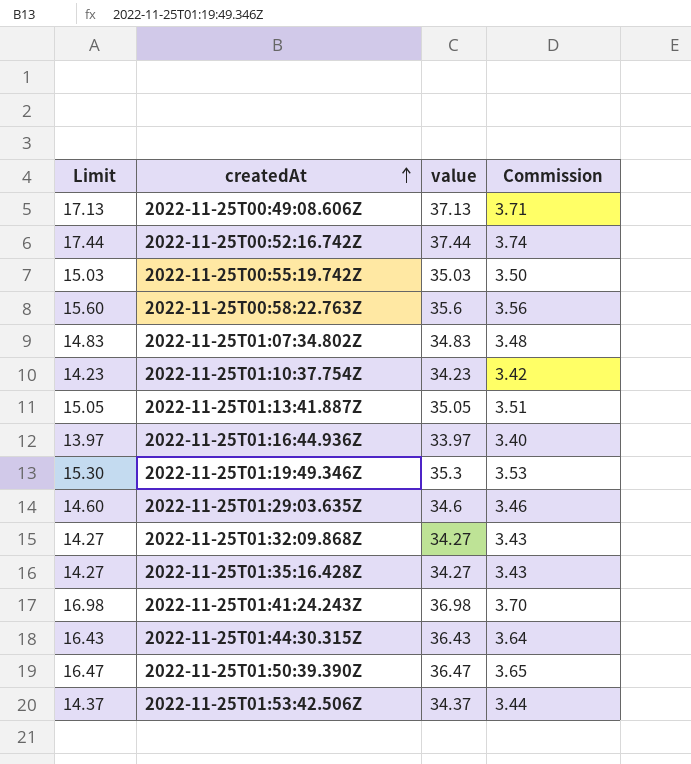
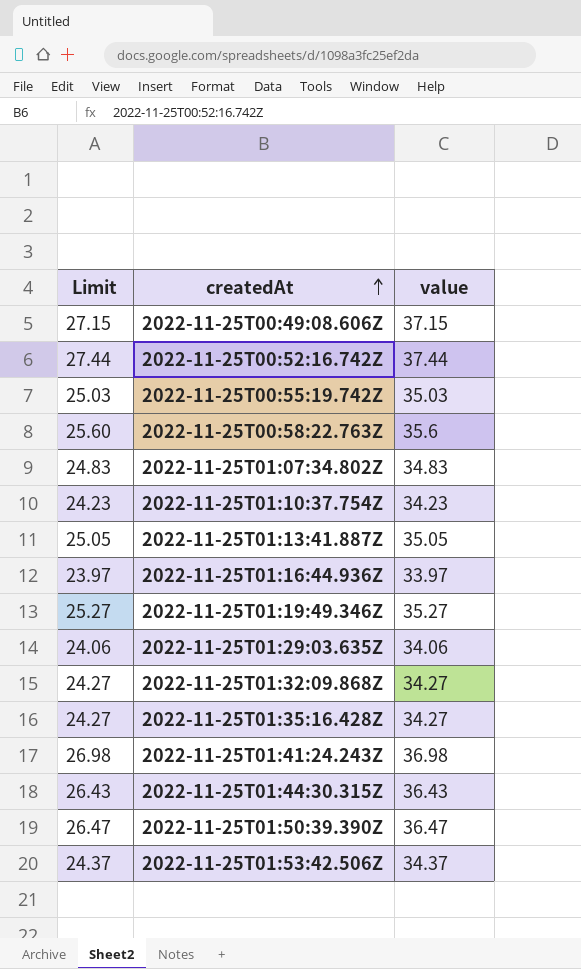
column Commission | formula: [value] * 0.1 -> none
column Limit | formula: [value] - 20 -> [value] - 10
2022-11-25T00:49:08.606Z | value: 37.13 -> 37.15
2022-11-25T01:19:49.346Z | value: 35.3 -> 35.27
2022-11-25T01:29:03.635Z | value: 34.6 -> 34.06

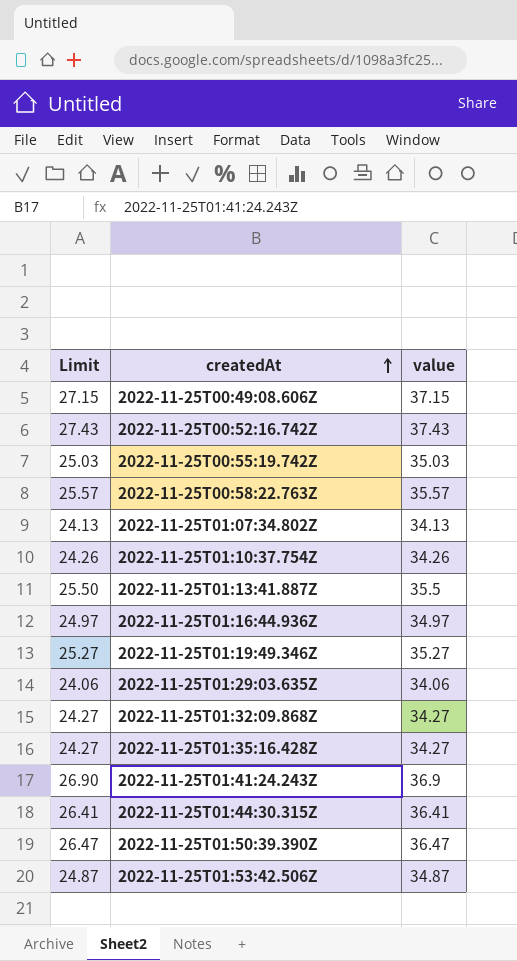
2022-11-25T00:52:16.742Z | Limit: 27.44 -> 27.43
2022-11-25T00:52:16.742Z | value: 37.44 -> 37.43
2022-11-25T00:58:22.763Z | Limit: 25.60 -> 25.57
2022-11-25T00:58:22.763Z | value: 35.6 -> 35.57
2022-11-25T01:07:34.802Z | Limit: 24.83 -> 24.13
2022-11-25T01:07:34.802Z | value: 34.83 -> 34.13
2022-11-25T01:10:37.754Z | Limit: 24.23 -> 24.26
2022-11-25T01:10:37.754Z | value: 34.23 -> 34.26
2022-11-25T01:13:41.887Z | Limit: 25.05 -> 25.50
2022-11-25T01:13:41.887Z | value: 35.05 -> 35.5
2022-11-25T01:16:44.936Z | Limit: 23.97 -> 24.97
2022-11-25T01:16:44.936Z | value: 33.97 -> 34.97
2022-11-25T01:41:24.243Z | Limit: 26.98 -> 26.90
2022-11-25T01:41:24.243Z | value: 36.98 -> 36.9
2022-11-25T01:44:30.315Z | Limit: 26.43 -> 26.41
2022-11-25T01:44:30.315Z | value: 36.43 -> 36.41
2022-11-25T01:53:42.506Z | Limit: 24.37 -> 24.87
2022-11-25T01:53:42.506Z | value: 34.37 -> 34.87

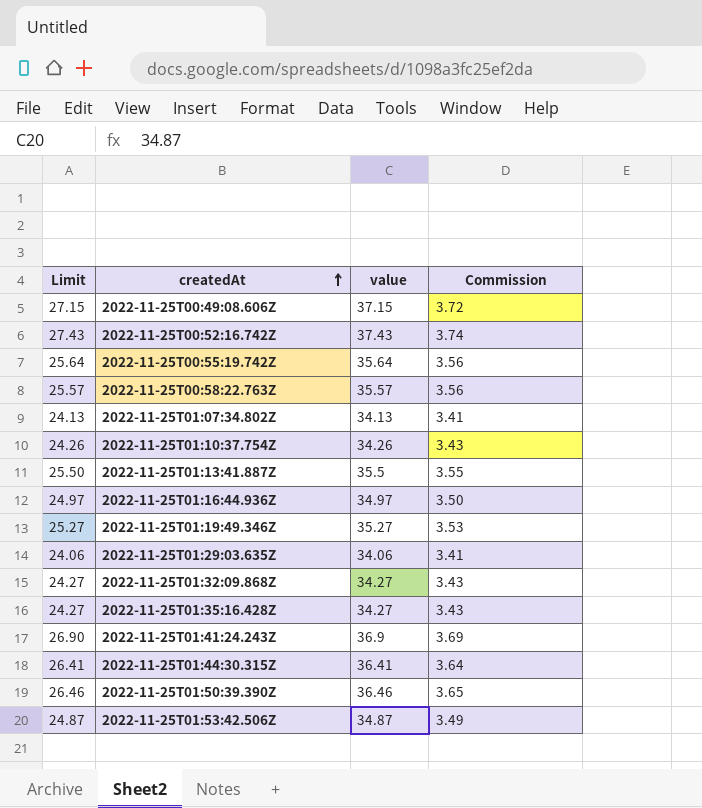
column Commission | formula: none -> [value] * 0.1
2022-11-25T00:55:19.742Z | Limit: 25.03 -> 25.64
2022-11-25T00:55:19.742Z | value: 35.03 -> 35.64
2022-11-25T01:50:39.390Z | Limit: 26.47 -> 26.46
2022-11-25T01:50:39.390Z | value: 36.47 -> 36.46

